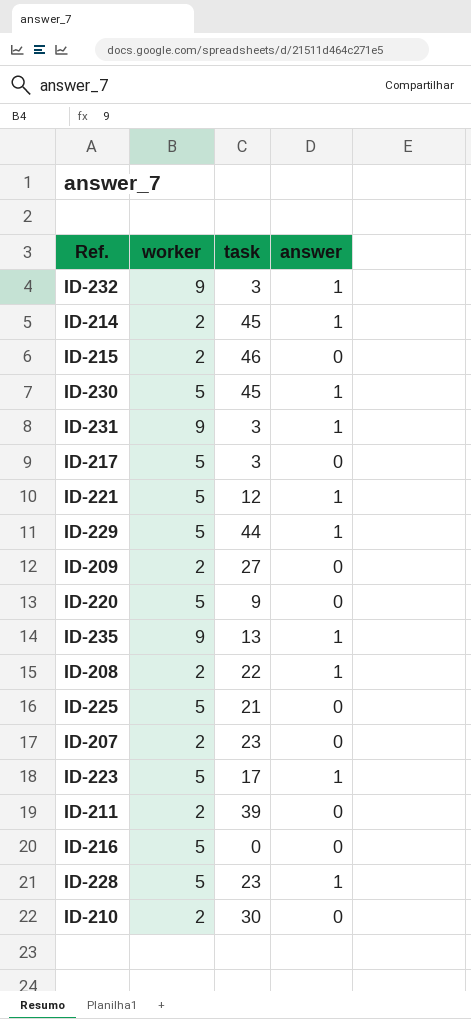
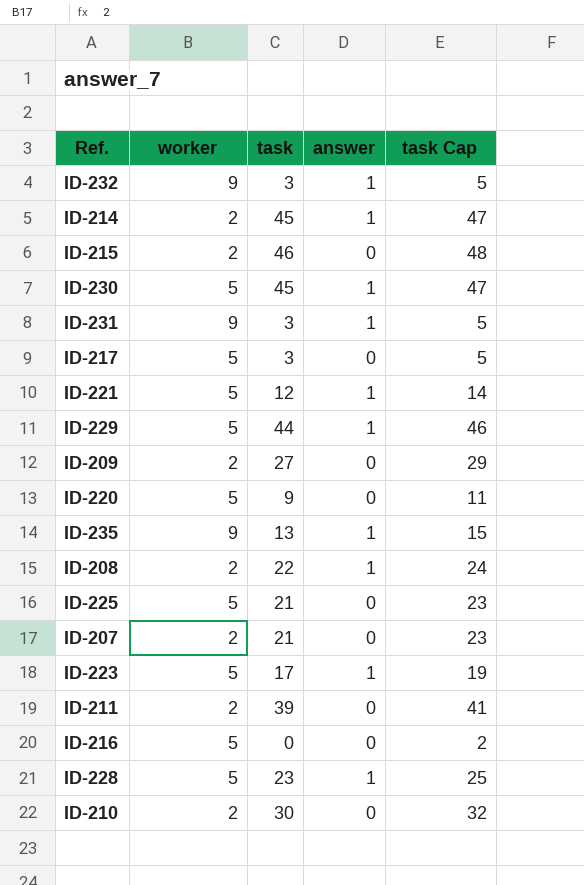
column task Cap | formula: none -> [task] + 2
ID-207 | task: 23 -> 21

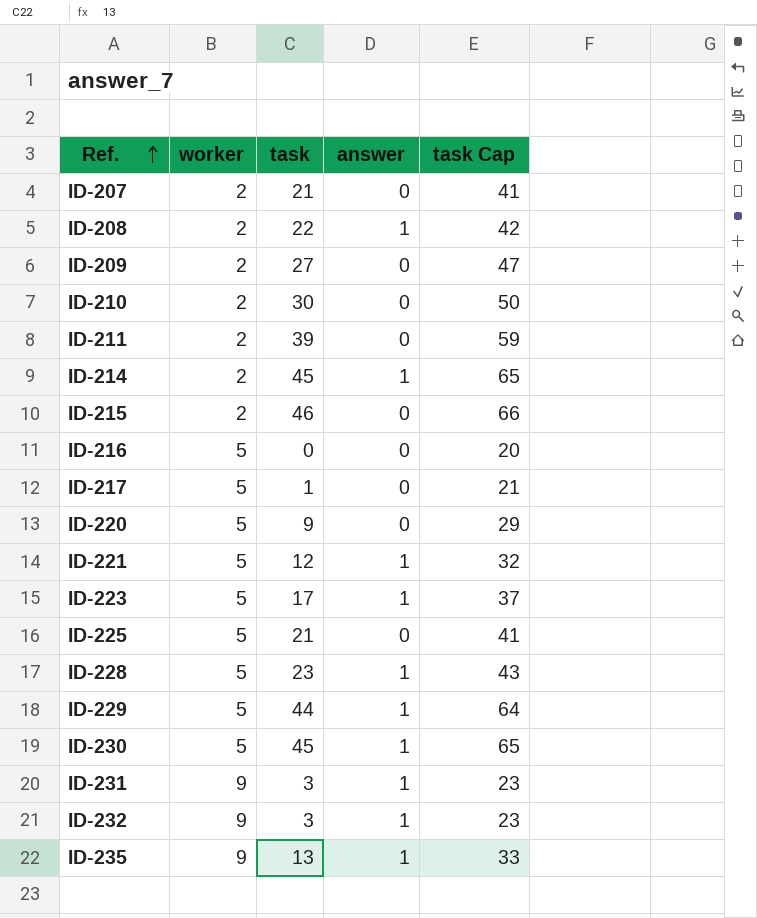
row order: none -> Ref. ascending
column task Cap | formula: [task] + 2 -> [task] + 20
ID-217 | task: 3 -> 1

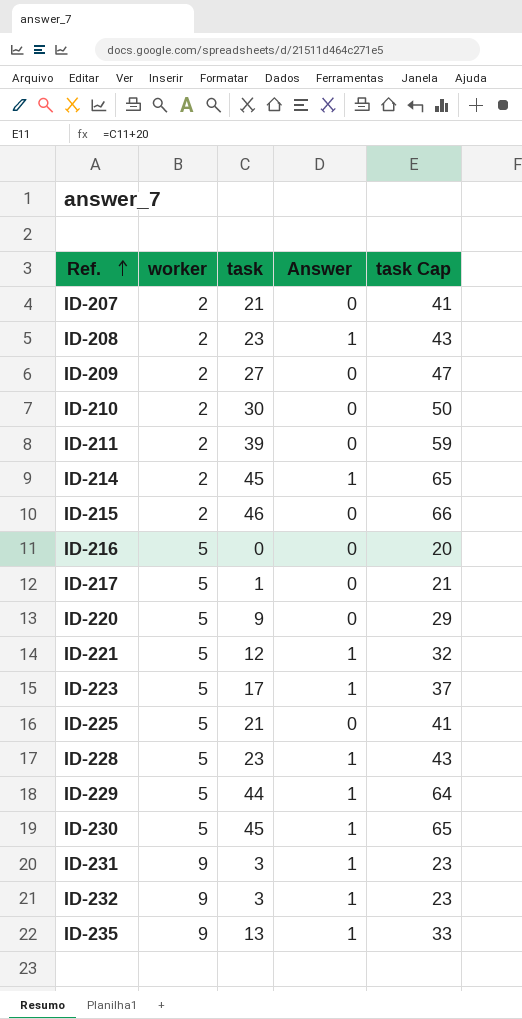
column name: answer -> Answer
ID-208 | task: 22 -> 23
ID-208 | task Cap: 42 -> 43

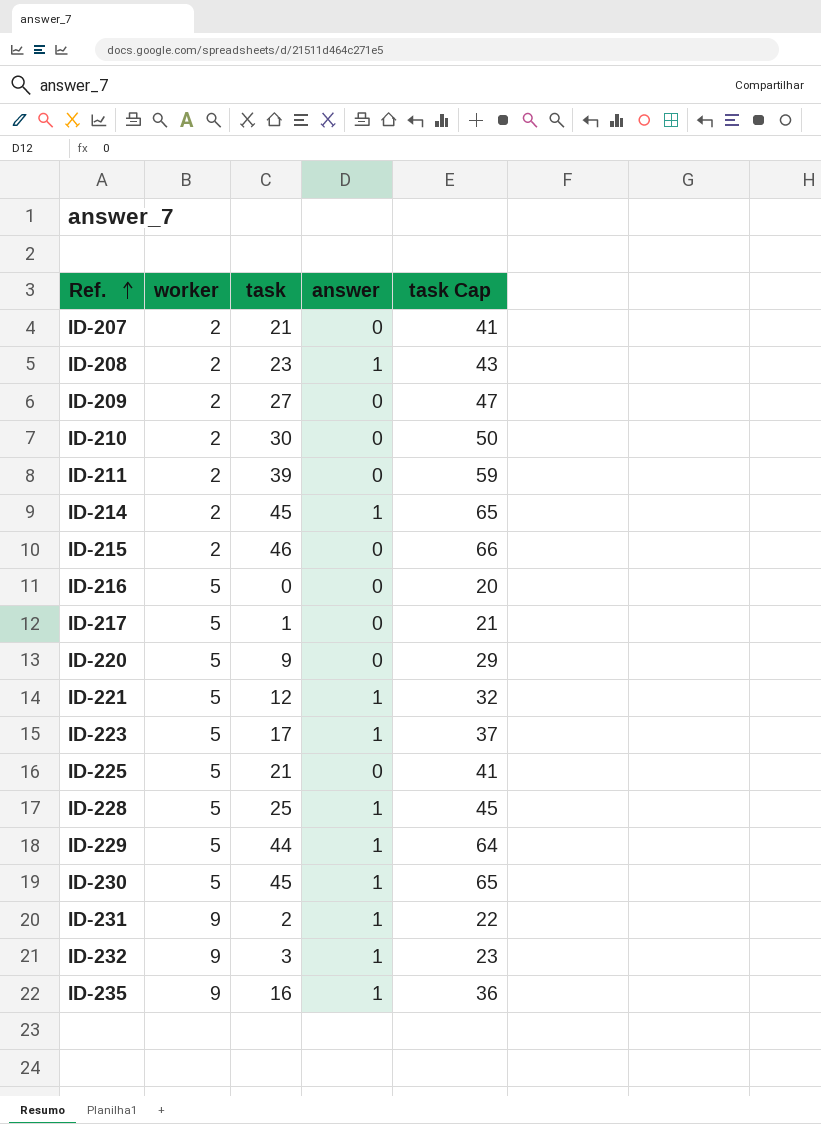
column name: Answer -> answer
ID-228 | task: 23 -> 25
ID-228 | task Cap: 43 -> 45
ID-231 | task: 3 -> 2
ID-231 | task Cap: 23 -> 22
ID-235 | task: 13 -> 16
ID-235 | task Cap: 33 -> 36

